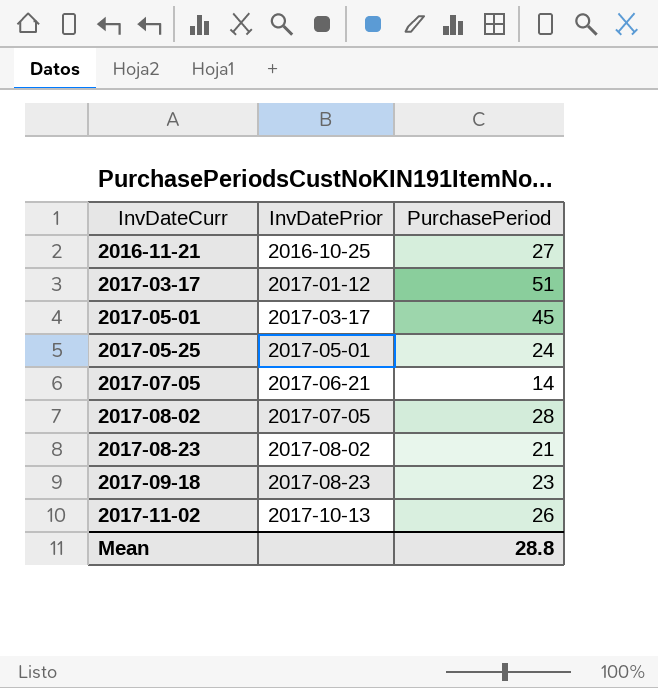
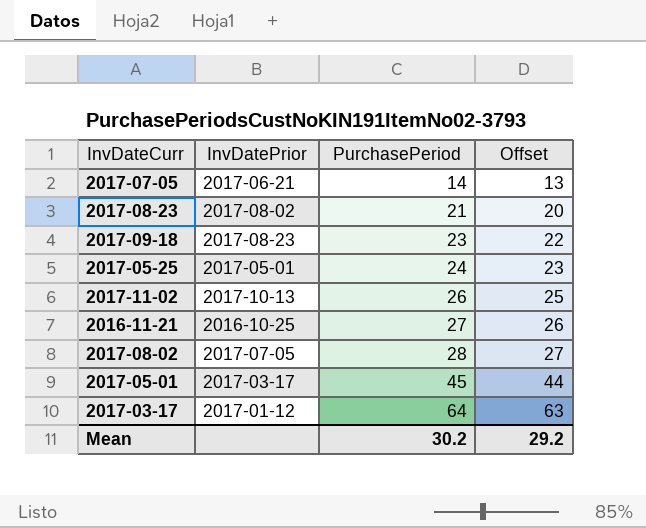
row order: InvDateCurr ascending -> PurchasePeriod ascending
column Offset | formula: none -> [PurchasePeriod] - 1
2017-03-17 | PurchasePeriod: 51 -> 64
Mean | PurchasePeriod: 28.8 -> 30.2

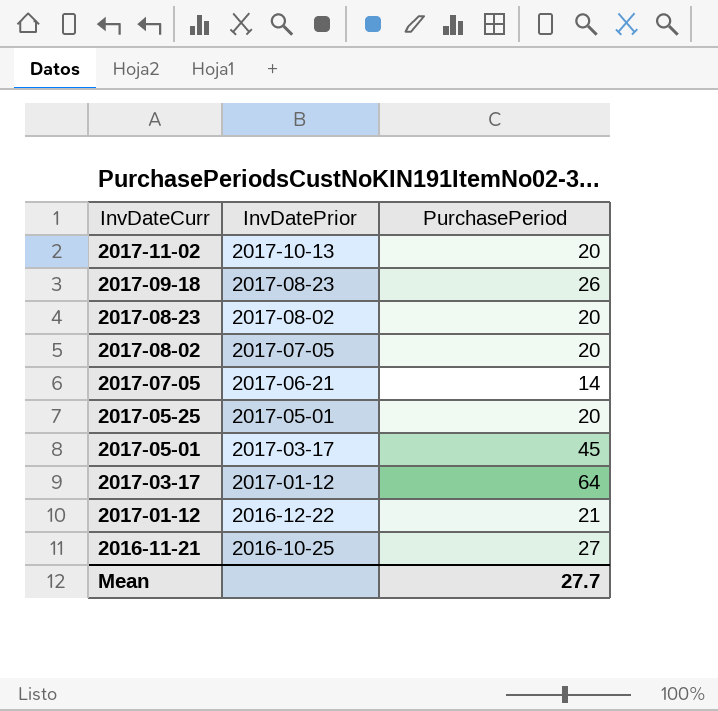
row order: PurchasePeriod ascending -> InvDateCurr descending
column Offset | formula: [PurchasePeriod] - 1 -> none
2017-11-02 | PurchasePeriod: 26 -> 20
2017-09-18 | PurchasePeriod: 23 -> 26
2017-08-23 | PurchasePeriod: 21 -> 20
2017-08-02 | PurchasePeriod: 28 -> 20
2017-05-25 | PurchasePeriod: 24 -> 20
row 2017-01-12: none -> 2016-12-22 | 21
Mean | PurchasePeriod: 30.2 -> 27.7

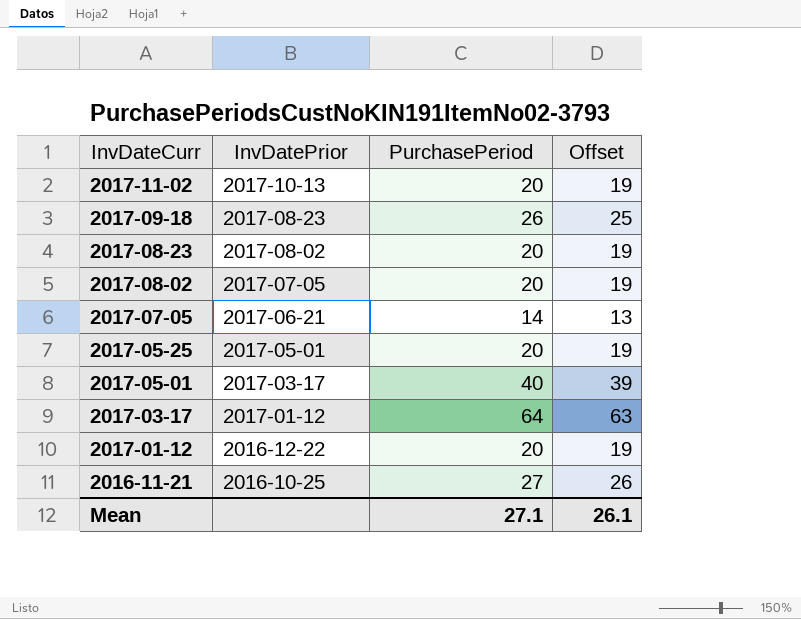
column Offset | formula: none -> [PurchasePeriod] - 1
2017-05-01 | PurchasePeriod: 45 -> 40
2017-01-12 | PurchasePeriod: 21 -> 20
Mean | PurchasePeriod: 27.7 -> 27.1

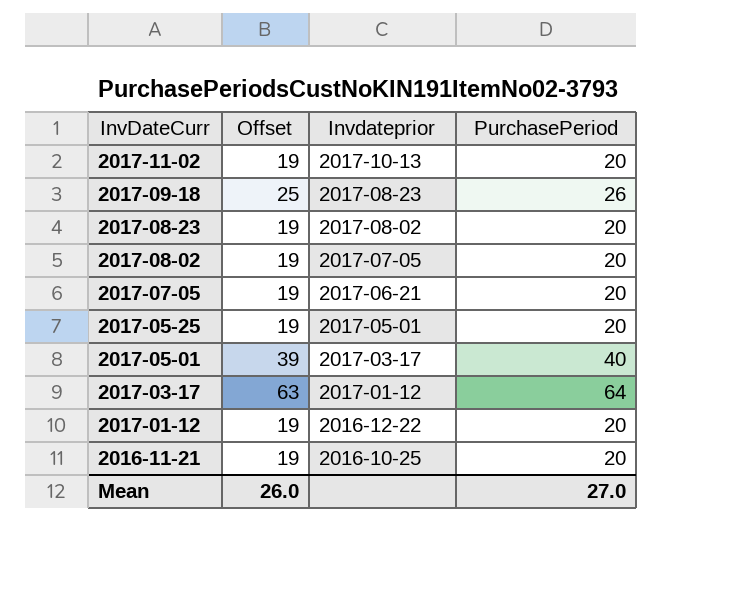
column Offset | position: 4 -> 2
column name: InvDatePrior -> Invdateprior
2017-07-05 | Offset: 13 -> 19
2017-07-05 | PurchasePeriod: 14 -> 20
2016-11-21 | Offset: 26 -> 19
2016-11-21 | PurchasePeriod: 27 -> 20
Mean | Offset: 26.1 -> 26.0
Mean | PurchasePeriod: 27.1 -> 27.0

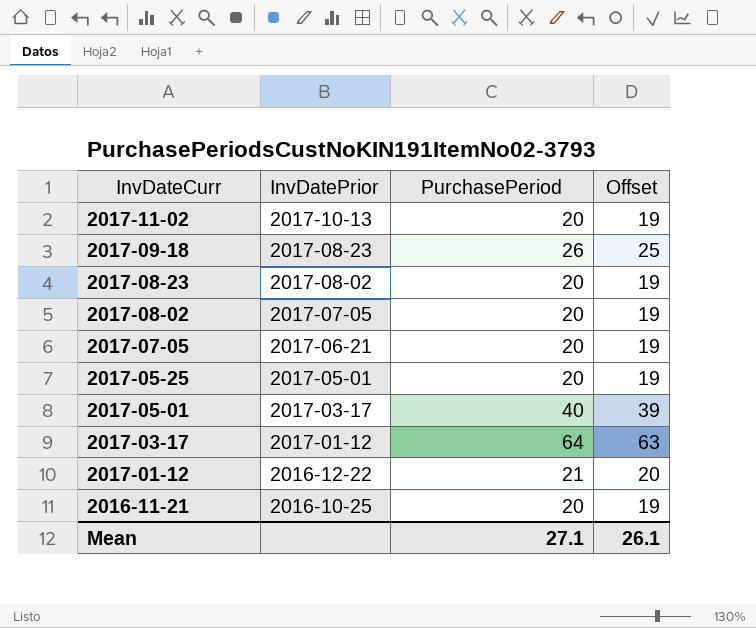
column name: Invdateprior -> InvDatePrior
column Offset | position: 2 -> 4
2017-01-12 | PurchasePeriod: 20 -> 21
2017-01-12 | Offset: 19 -> 20
Mean | PurchasePeriod: 27.0 -> 27.1
Mean | Offset: 26.0 -> 26.1

